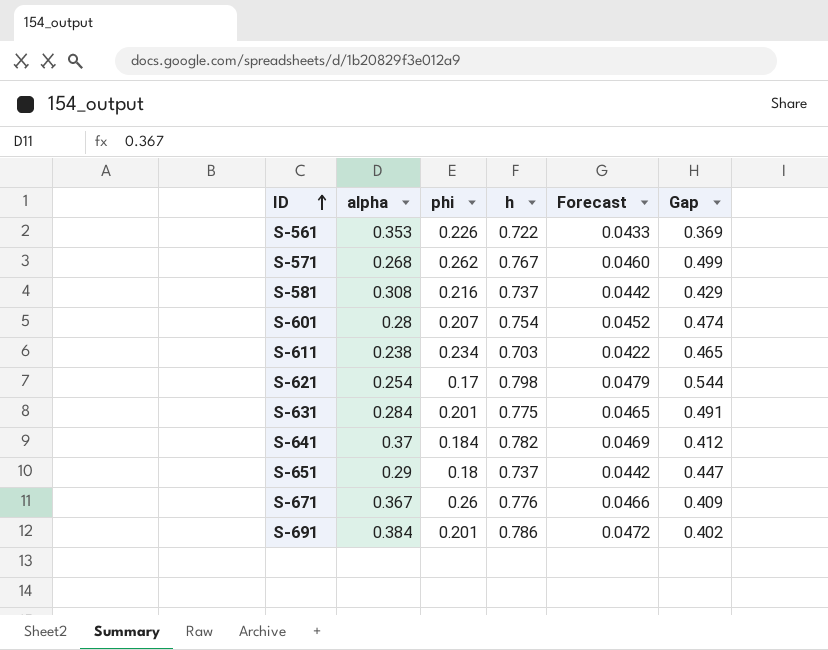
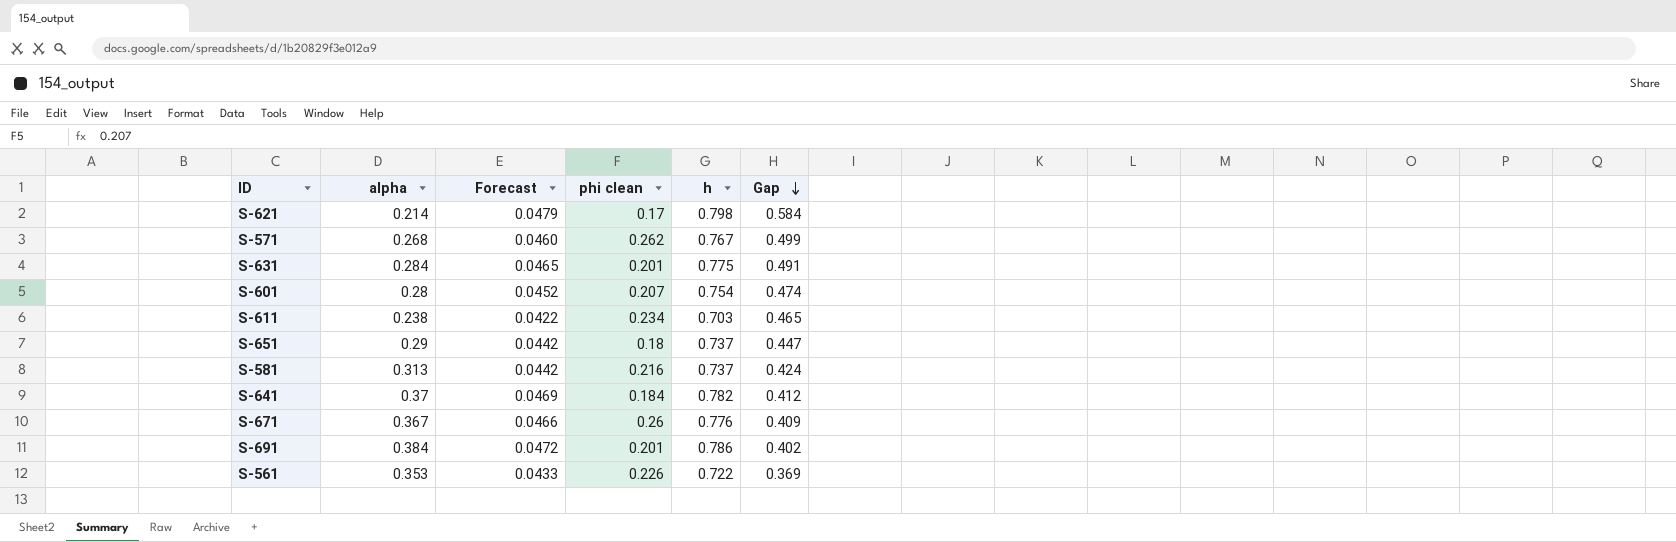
row order: ID ascending -> Gap descending
column Forecast | position: 5 -> 3
column name: phi -> phi clean
S-621 | alpha: 0.254 -> 0.214
S-621 | Gap: 0.544 -> 0.584
S-581 | alpha: 0.308 -> 0.313
S-581 | Gap: 0.429 -> 0.424

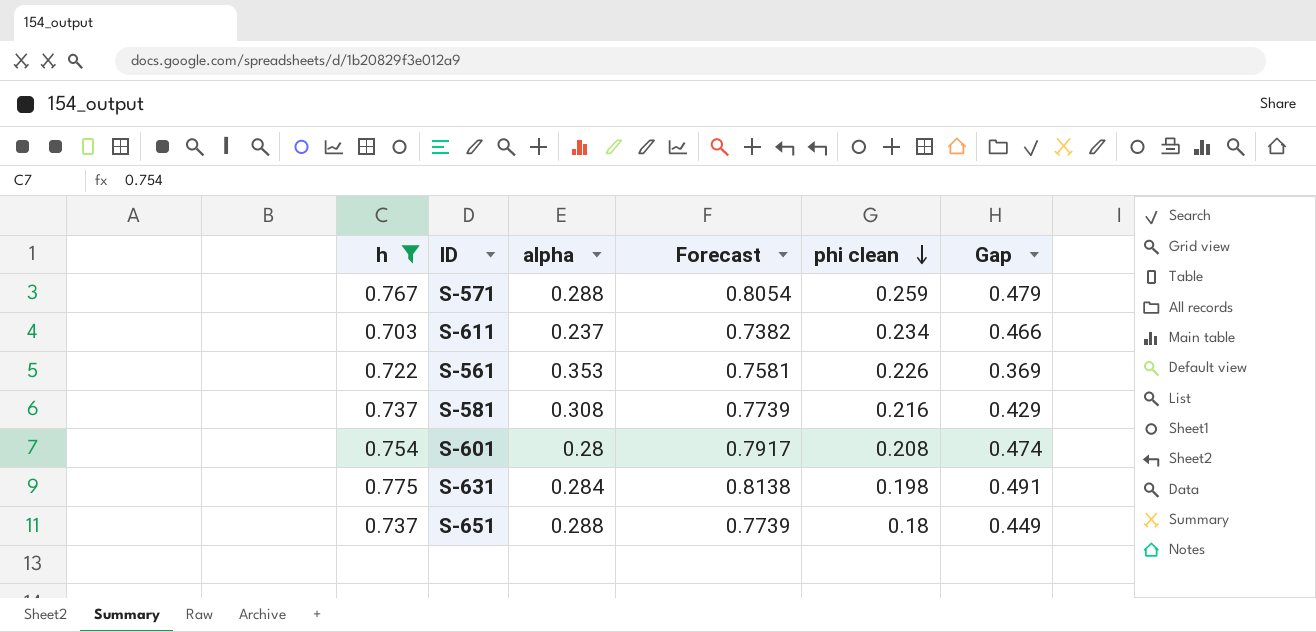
filter: none -> h <= 0.775
row order: Gap descending -> phi clean descending
column h | position: 5 -> 1
column Forecast | formula: [h] * 0.06 -> [h] * 1.05
S-571 | alpha: 0.268 -> 0.288
S-571 | phi clean: 0.262 -> 0.259
S-571 | Gap: 0.499 -> 0.479
S-611 | alpha: 0.238 -> 0.237
S-611 | Gap: 0.465 -> 0.466
S-581 | alpha: 0.313 -> 0.308
S-581 | Gap: 0.424 -> 0.429
S-601 | phi clean: 0.207 -> 0.208
S-631 | phi clean: 0.201 -> 0.198
S-651 | alpha: 0.29 -> 0.288
S-651 | Gap: 0.447 -> 0.449

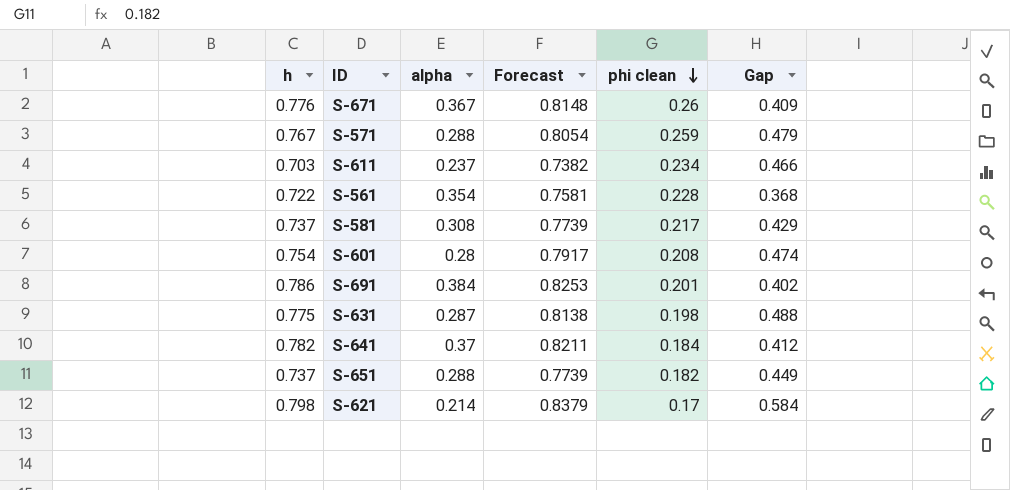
filter: h <= 0.775 -> none
S-561 | alpha: 0.353 -> 0.354
S-561 | phi clean: 0.226 -> 0.228
S-561 | Gap: 0.369 -> 0.368
S-581 | phi clean: 0.216 -> 0.217
S-631 | alpha: 0.284 -> 0.287
S-631 | Gap: 0.491 -> 0.488
S-651 | phi clean: 0.18 -> 0.182

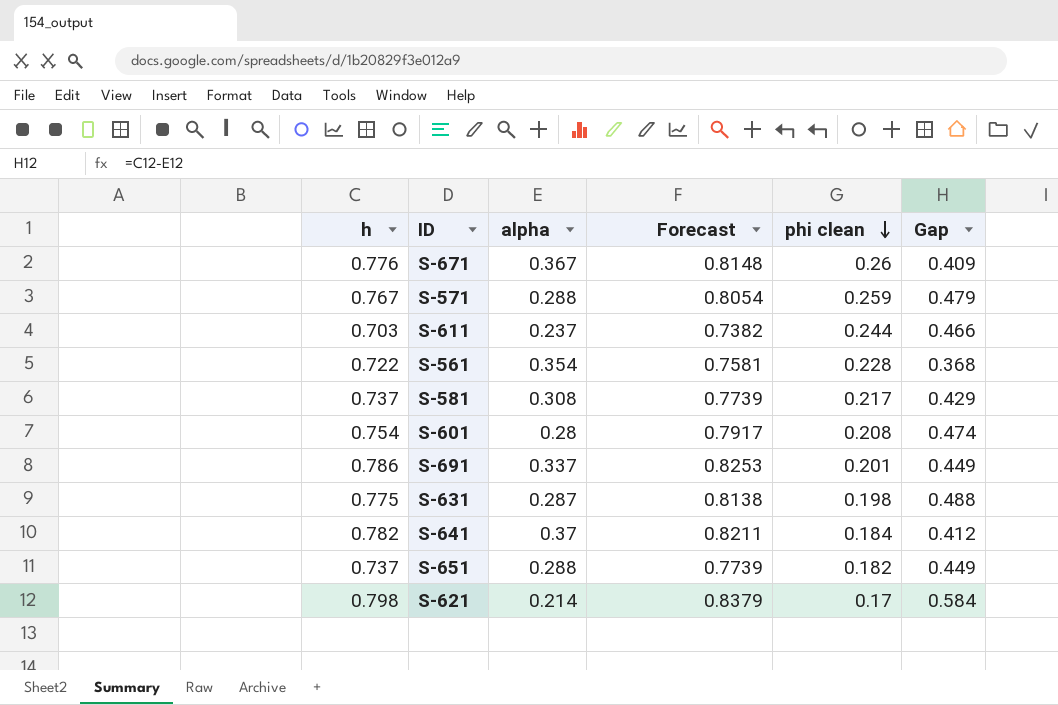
S-611 | phi clean: 0.234 -> 0.244
S-691 | alpha: 0.384 -> 0.337
S-691 | Gap: 0.402 -> 0.449

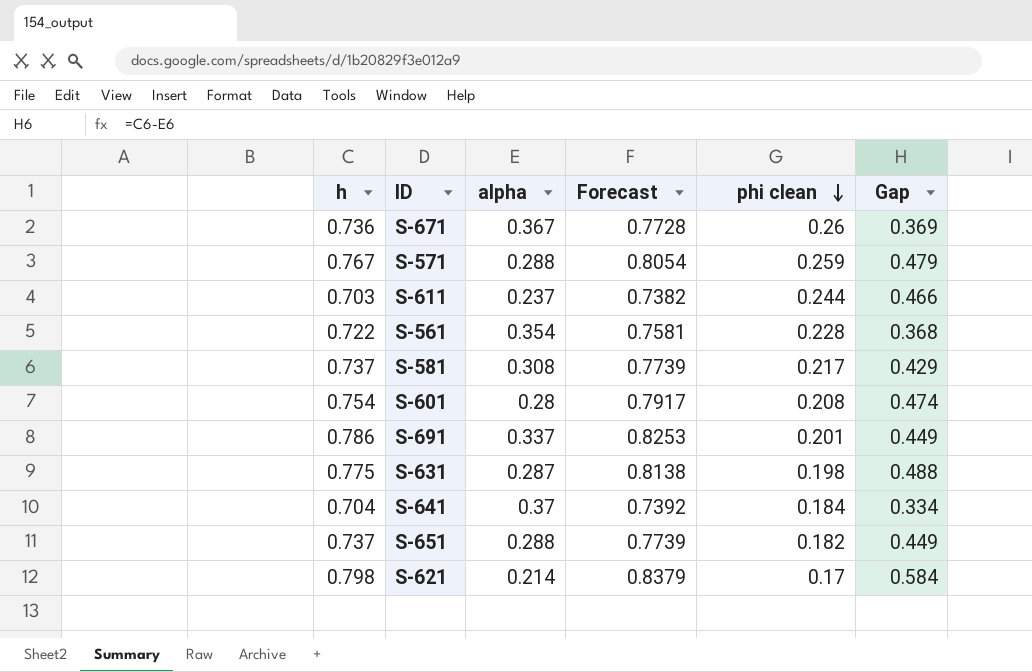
S-671 | h: 0.776 -> 0.736
S-671 | Forecast: 0.8148 -> 0.7728
S-671 | Gap: 0.409 -> 0.369
S-641 | h: 0.782 -> 0.704
S-641 | Forecast: 0.8211 -> 0.7392
S-641 | Gap: 0.412 -> 0.334

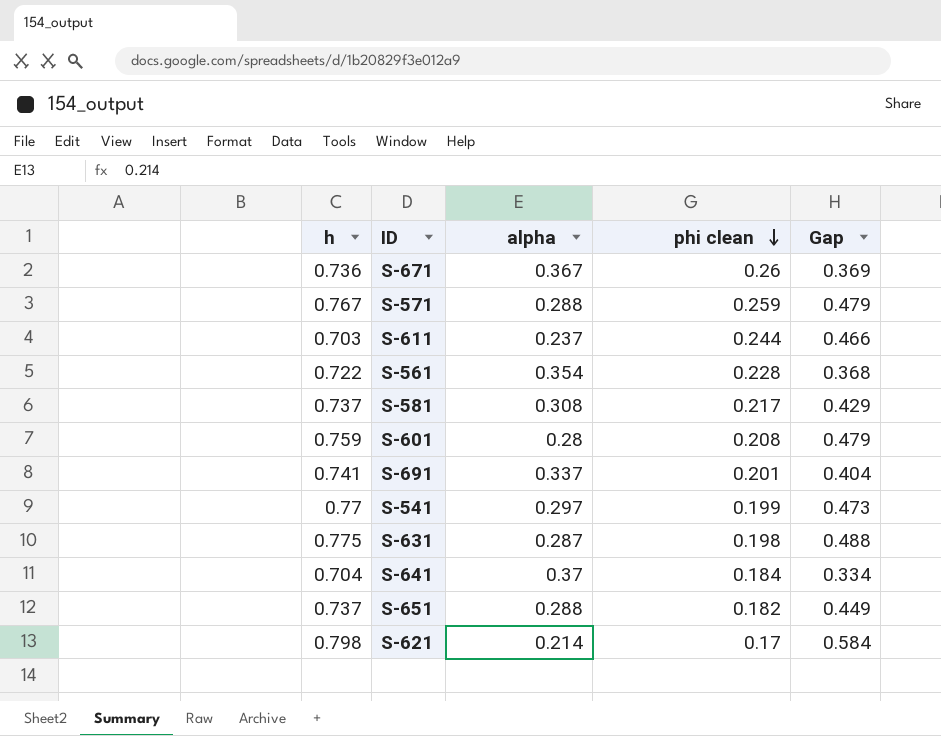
column Forecast | formula: [h] * 1.05 -> none
S-601 | h: 0.754 -> 0.759
S-601 | Gap: 0.474 -> 0.479
S-691 | h: 0.786 -> 0.741
S-691 | Gap: 0.449 -> 0.404
row S-541: none -> 0.77 | 0.297 | 0.199 | 0.473

